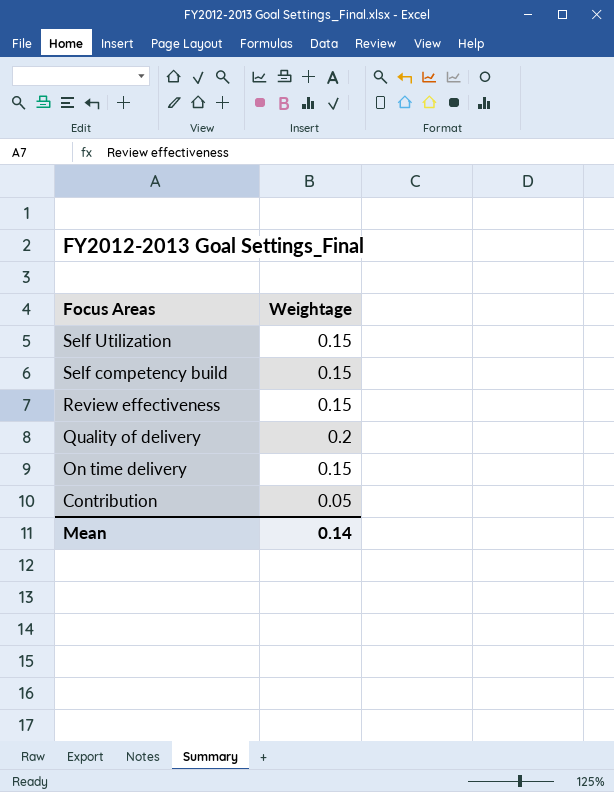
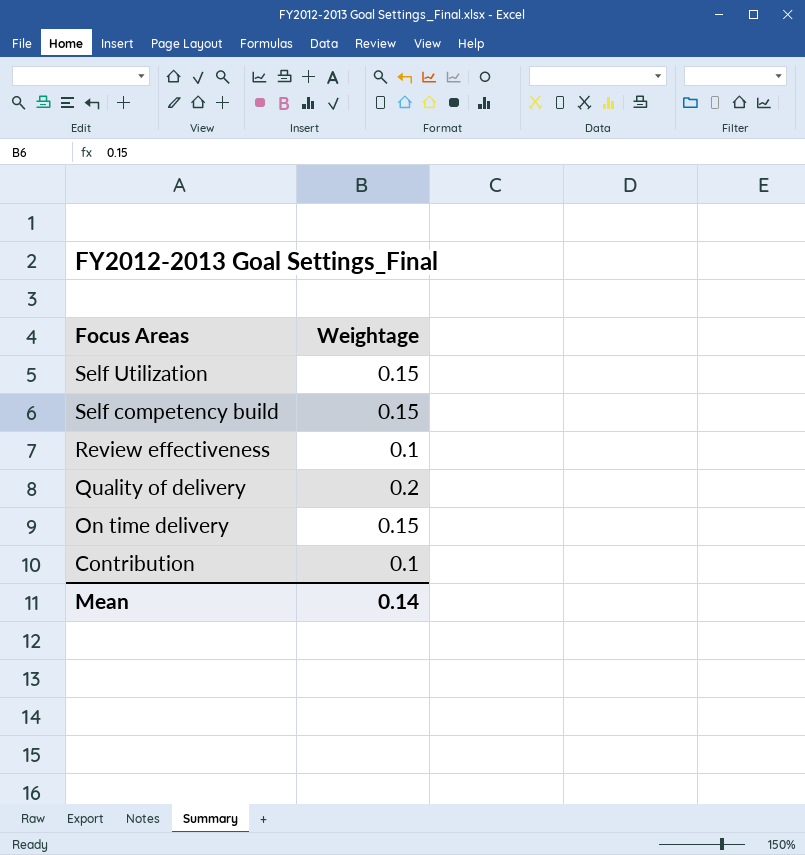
Review effectiveness | Weightage: 0.15 -> 0.1
Contribution | Weightage: 0.05 -> 0.1

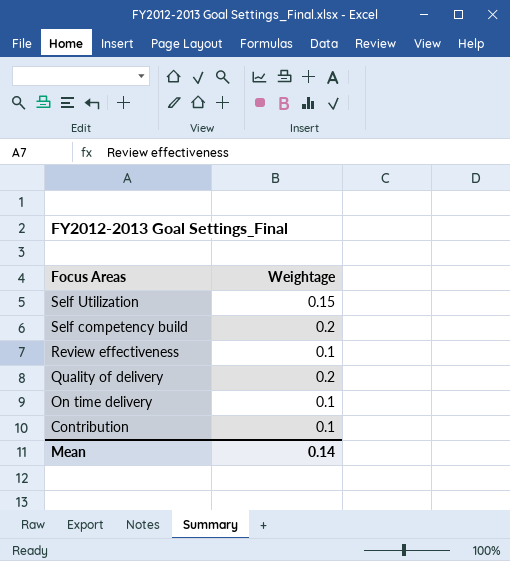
Self competency build | Weightage: 0.15 -> 0.2
On time delivery | Weightage: 0.15 -> 0.1

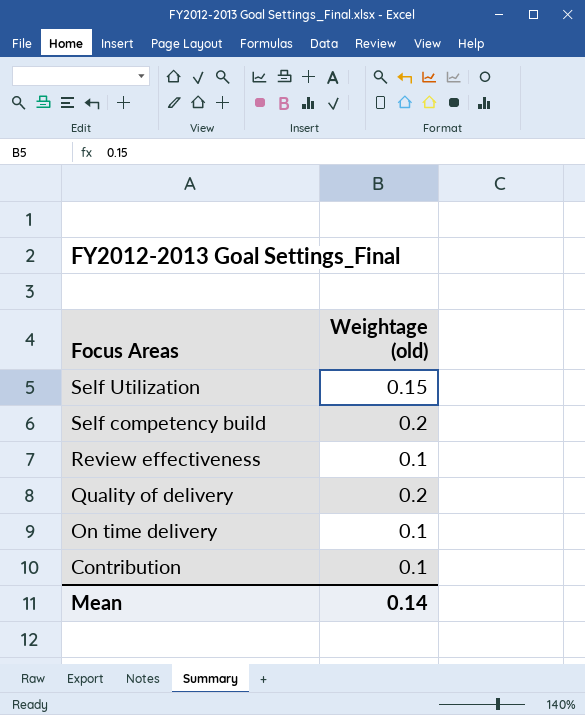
column name: Weightage -> Weightage (old)

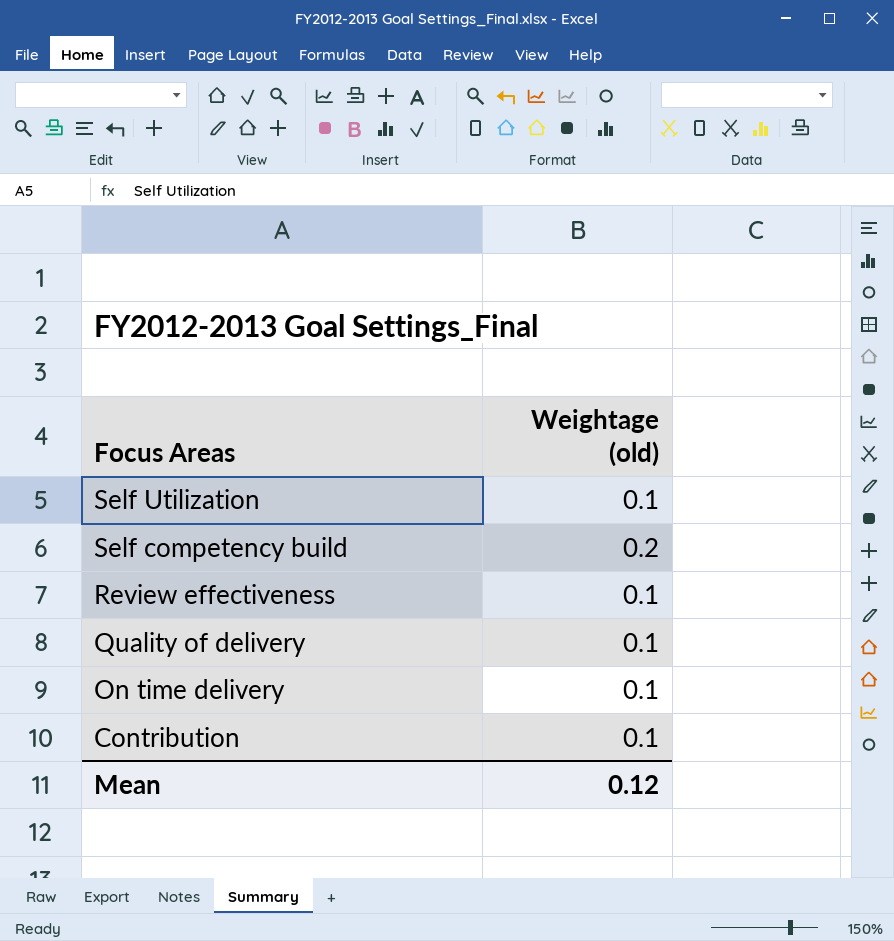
Self Utilization | Weightage (old): 0.15 -> 0.1
Quality of delivery | Weightage (old): 0.2 -> 0.1
Mean | Weightage (old): 0.14 -> 0.12

